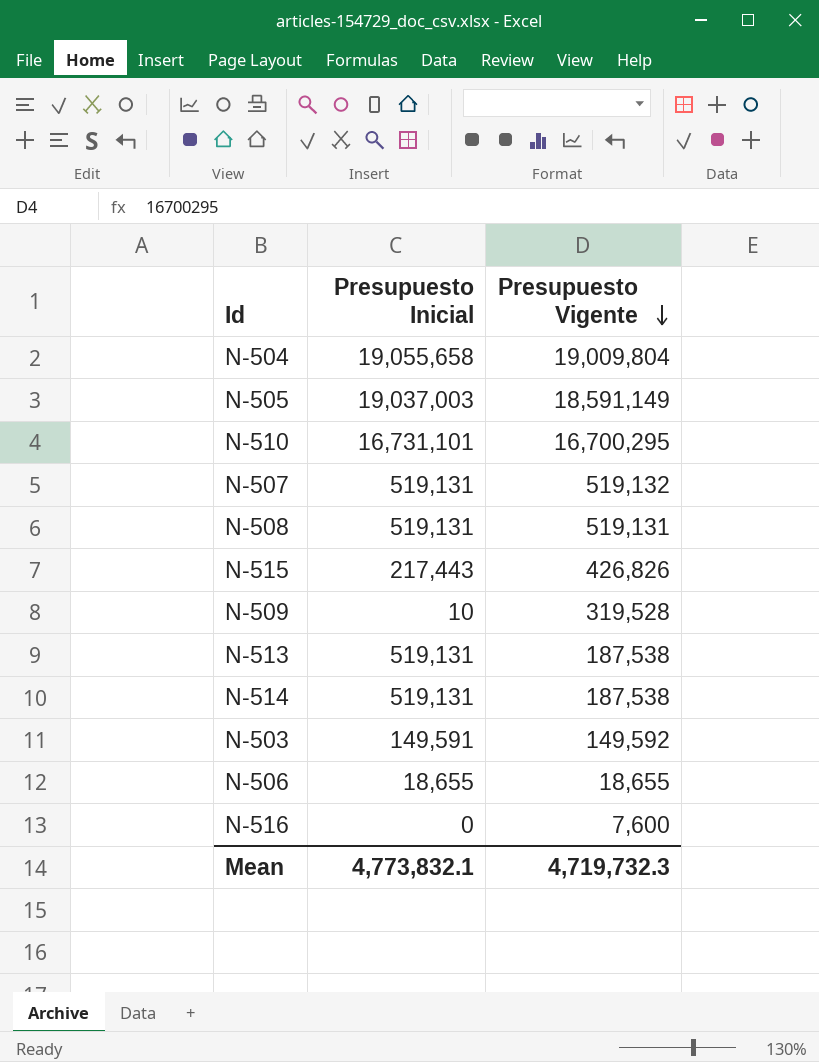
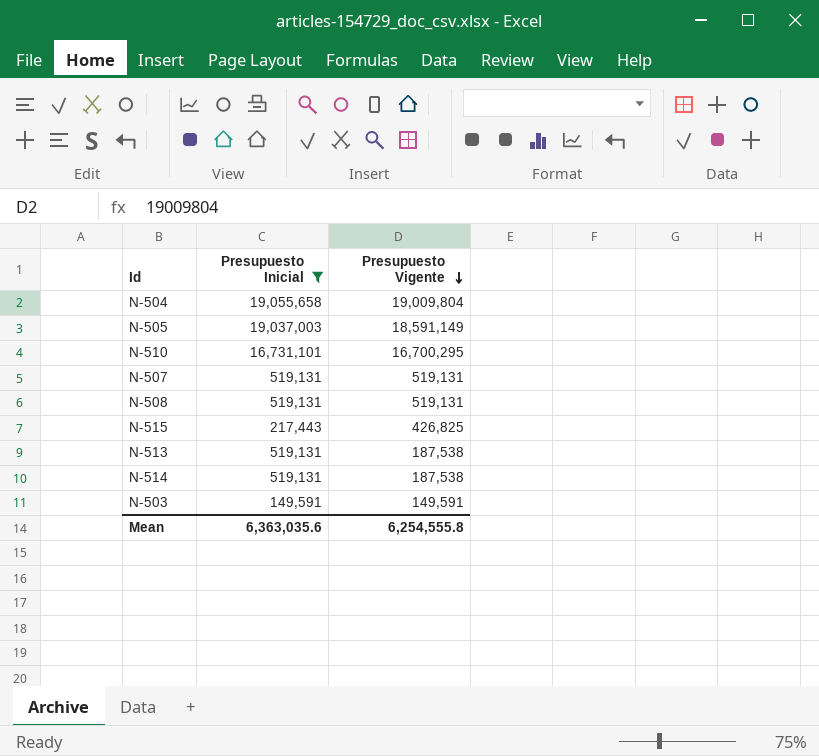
filter: none -> Presupuesto Inicial >= 149,591
N-507 | Presupuesto Vigente: 519,132 -> 519,131
N-515 | Presupuesto Vigente: 426,826 -> 426,825
N-503 | Presupuesto Vigente: 149,592 -> 149,591
Mean | Presupuesto Inicial: 4,773,832.1 -> 6,363,035.6
Mean | Presupuesto Vigente: 4,719,732.3 -> 6,254,555.8

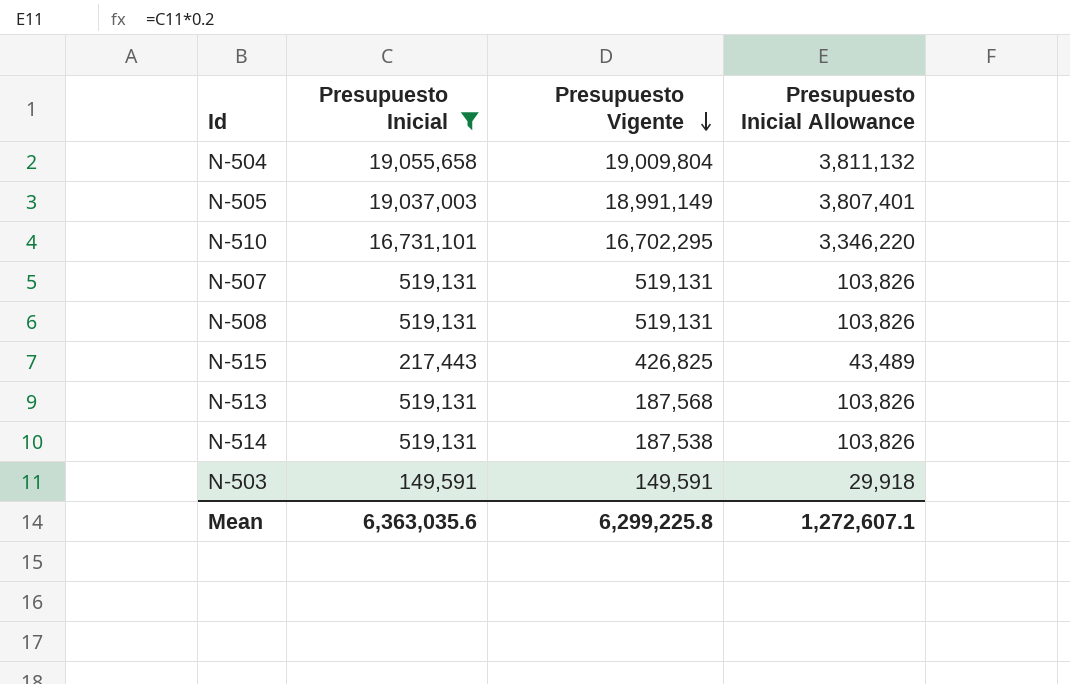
column Presupuesto Inicial Allowance | formula: none -> [Presupuesto Inicial] * 0.2
N-505 | Presupuesto Vigente: 18,591,149 -> 18,991,149
N-510 | Presupuesto Vigente: 16,700,295 -> 16,702,295
N-513 | Presupuesto Vigente: 187,538 -> 187,568
Mean | Presupuesto Vigente: 6,254,555.8 -> 6,299,225.8

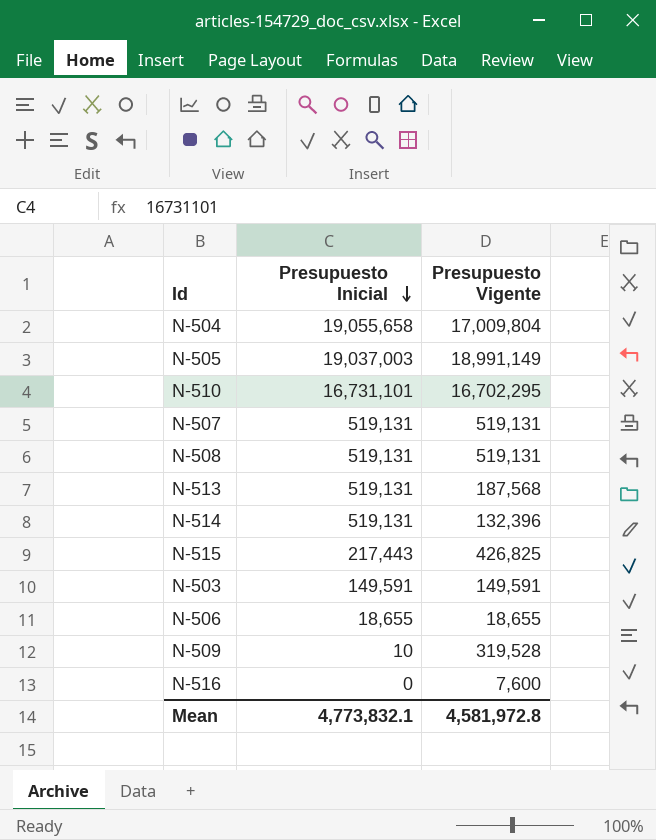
filter: Presupuesto Inicial >= 149,591 -> none
row order: Presupuesto Vigente descending -> Presupuesto Inicial descending
column Presupuesto Inicial Allowance | formula: [Presupuesto Inicial] * 0.2 -> none
N-504 | Presupuesto Vigente: 19,009,804 -> 17,009,804
N-514 | Presupuesto Vigente: 187,538 -> 132,396
Mean | Presupuesto Inicial: 6,363,035.6 -> 4,773,832.1
Mean | Presupuesto Vigente: 6,299,225.8 -> 4,581,972.8

